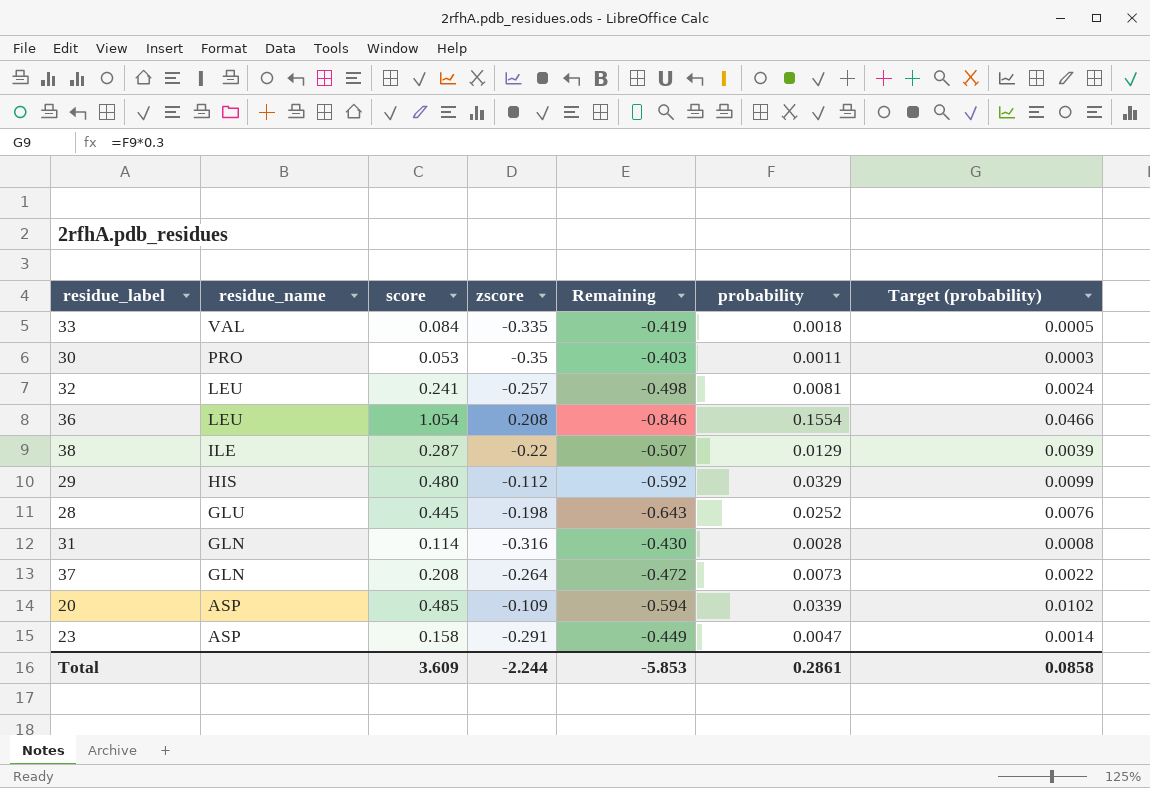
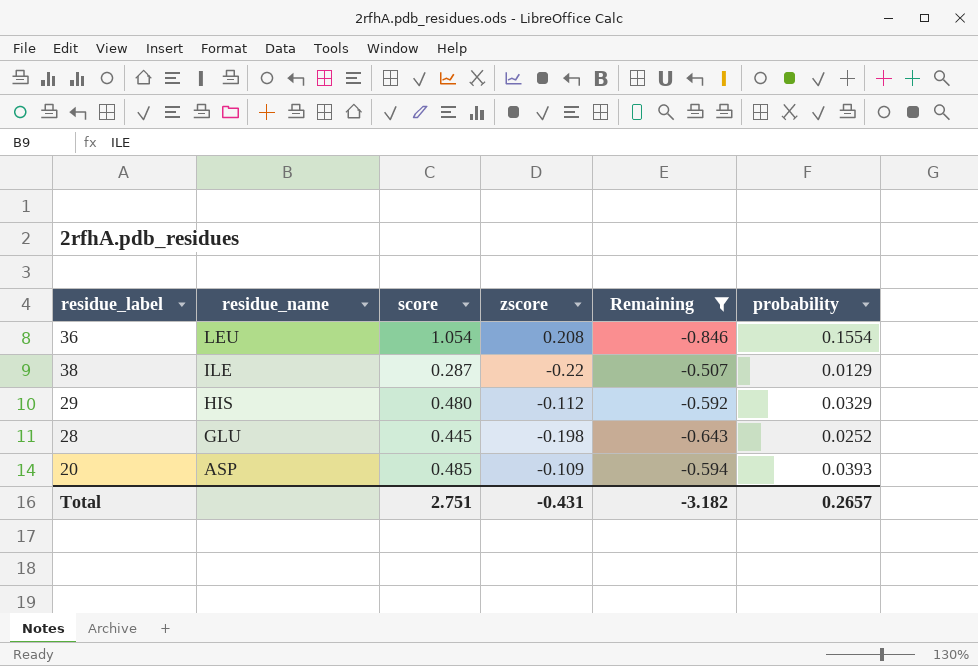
filter: none -> Remaining <= -0.507
column Target (probability) | formula: [probability] * 0.3 -> none
20 | probability: 0.0339 -> 0.0393
Total | score: 3.609 -> 2.751
Total | zscore: -2.244 -> -0.431
Total | Remaining: -5.853 -> -3.182
Total | probability: 0.2861 -> 0.2657

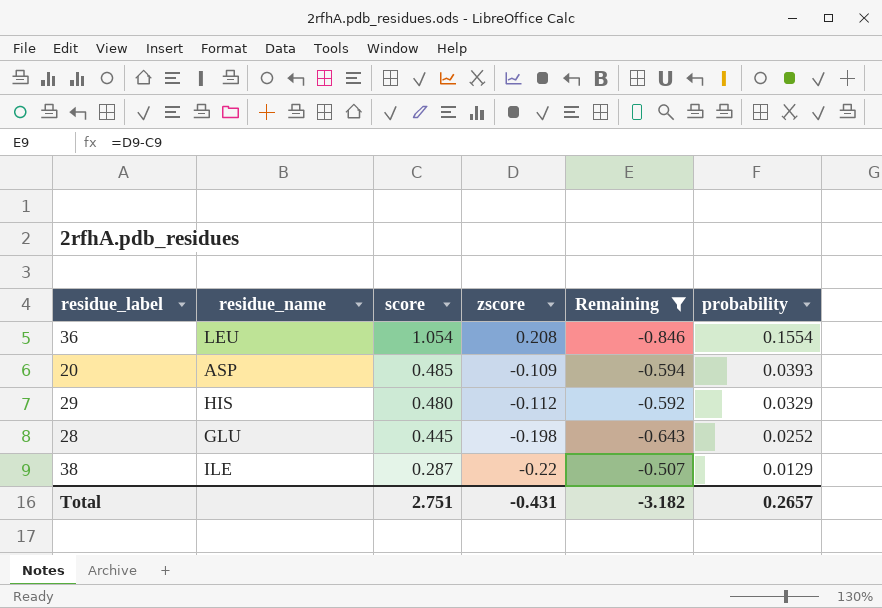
row order: residue_name descending -> score descending

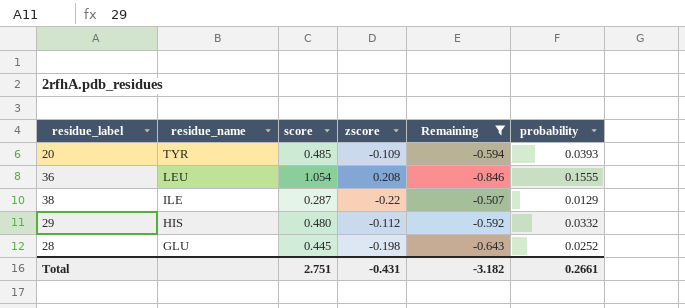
row order: score descending -> residue_name descending
20 | residue_name: ASP -> TYR
36 | probability: 0.1554 -> 0.1555
29 | probability: 0.0329 -> 0.0332
Total | probability: 0.2657 -> 0.2661

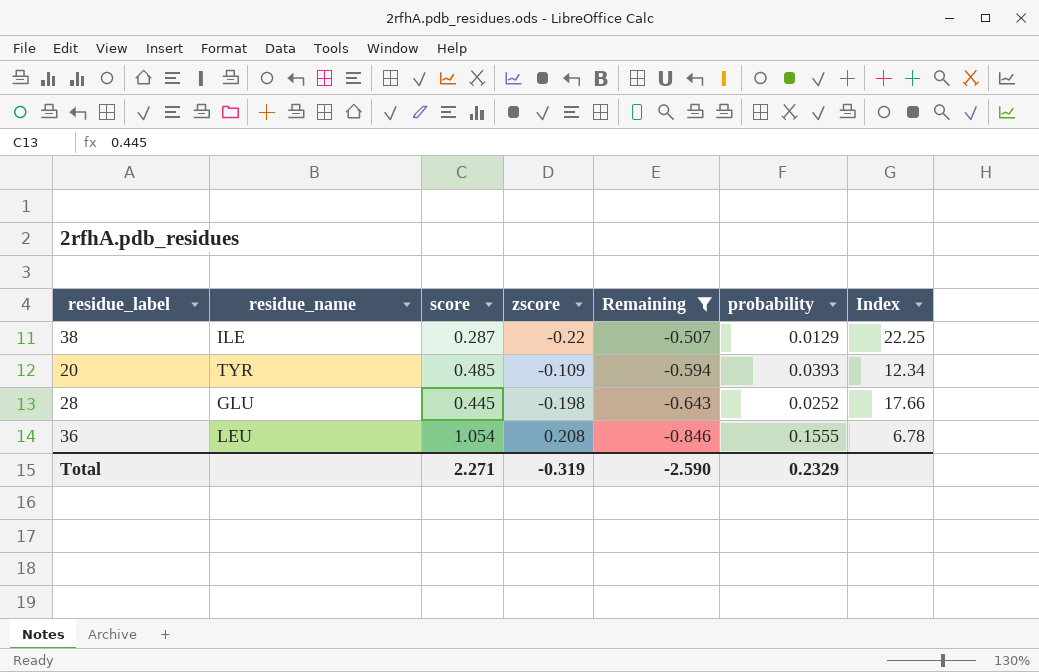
row order: residue_name descending -> Remaining descending
column Index | formula: none -> [score] / [probability]
row 29: HIS | 0.480 | -0.112 | -0.592 | 0.0332 -> none
Total | score: 2.751 -> 2.271
Total | zscore: -0.431 -> -0.319
Total | Remaining: -3.182 -> -2.590
Total | probability: 0.2661 -> 0.2329

